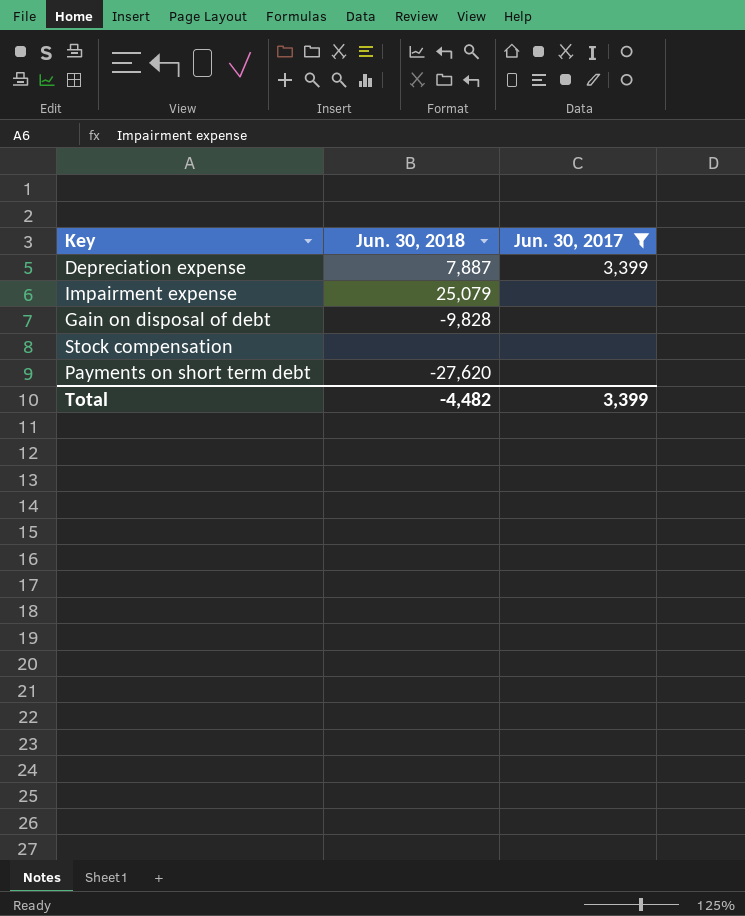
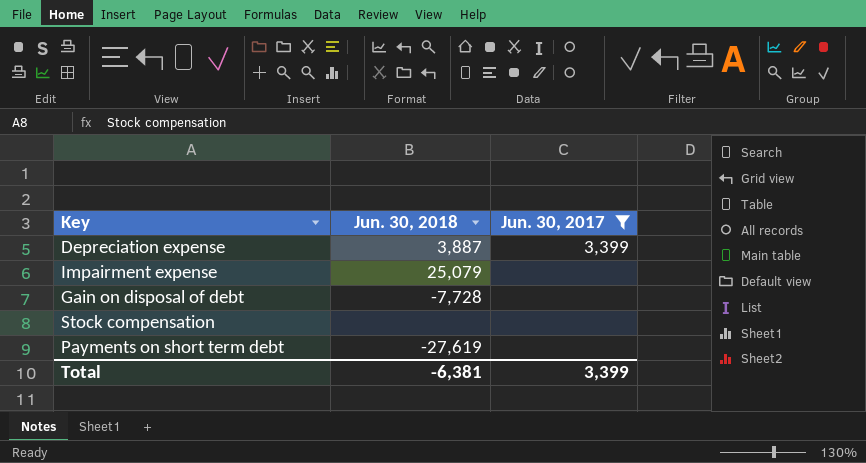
Depreciation expense | Jun. 30, 2018: 7,887 -> 3,887
Gain on disposal of debt | Jun. 30, 2018: -9,828 -> -7,728
Payments on short term debt | Jun. 30, 2018: -27,620 -> -27,619
Total | Jun. 30, 2018: -4,482 -> -6,381

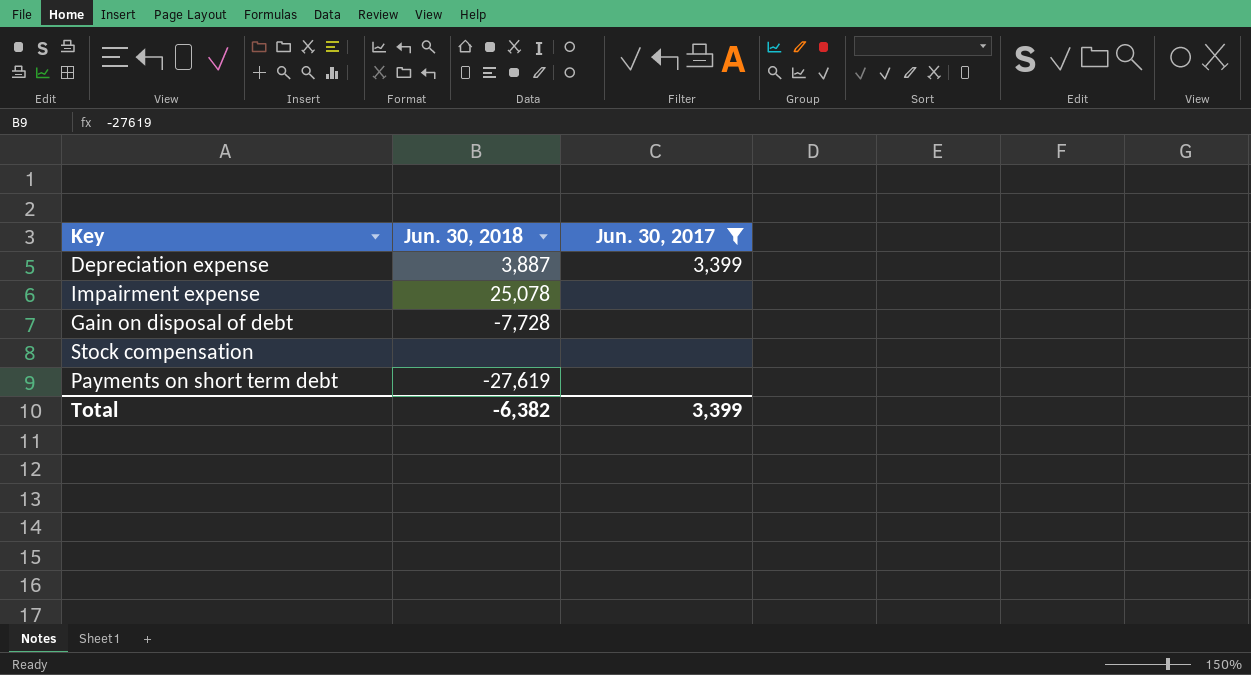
Impairment expense | Jun. 30, 2018: 25,079 -> 25,078
Total | Jun. 30, 2018: -6,381 -> -6,382

